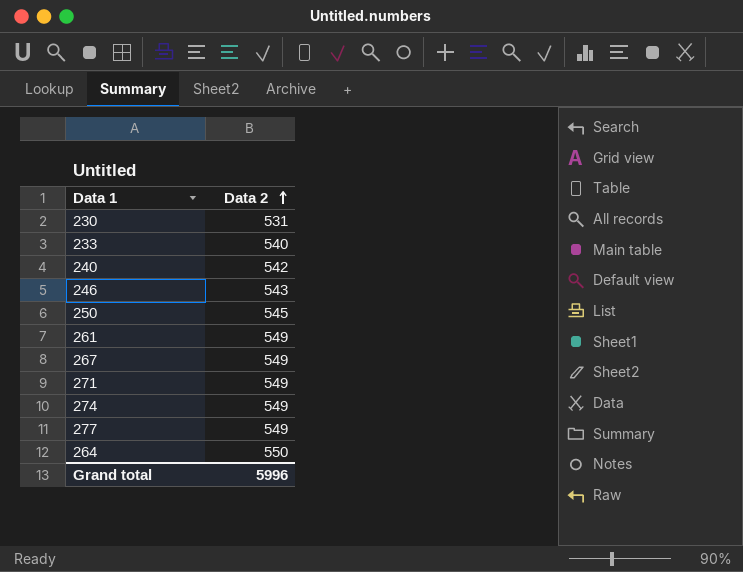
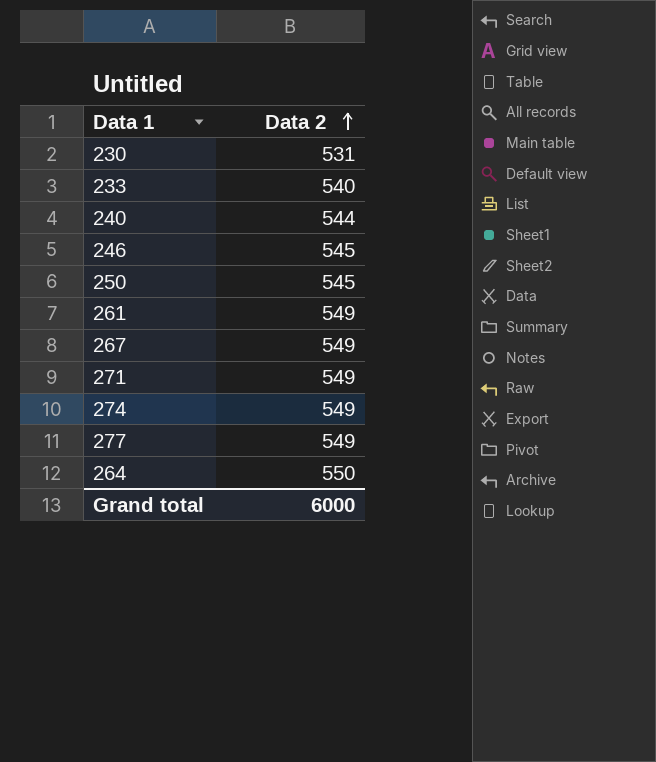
240 | Data 2: 542 -> 544
246 | Data 2: 543 -> 545
Grand total | Data 2: 5996 -> 6000

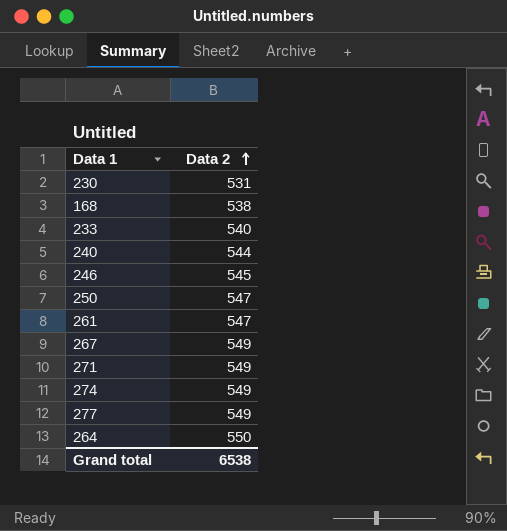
row 168: none -> 538
250 | Data 2: 545 -> 547
261 | Data 2: 549 -> 547
Grand total | Data 2: 6000 -> 6538

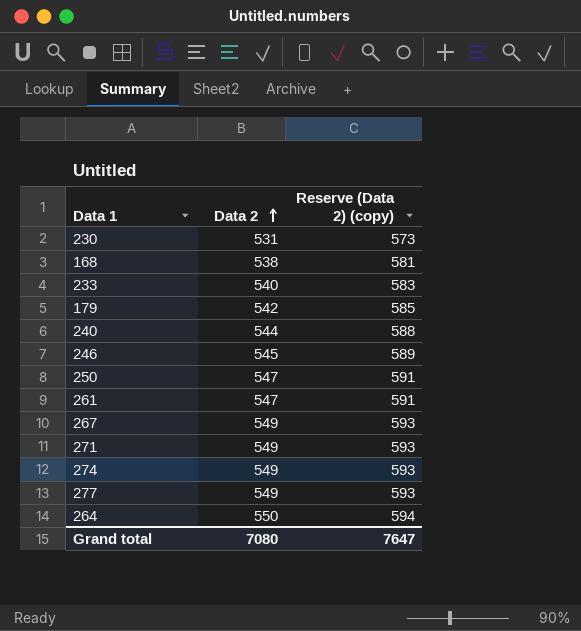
column Reserve (Data 2) (copy) | formula: none -> [Data 2] * 1.08
row 179: none -> 542 | 585
Grand total | Data 2: 6538 -> 7080

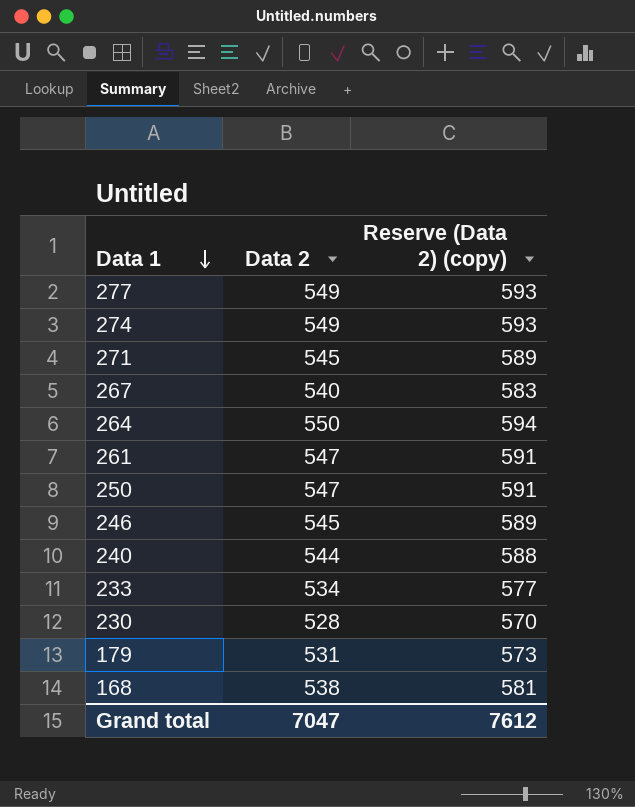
row order: Data 2 ascending -> Data 1 descending
271 | Data 2: 549 -> 545
271 | Reserve (Data 2) (copy): 593 -> 589
267 | Data 2: 549 -> 540
267 | Reserve (Data 2) (copy): 593 -> 583
233 | Data 2: 540 -> 534
233 | Reserve (Data 2) (copy): 583 -> 577
230 | Data 2: 531 -> 528
230 | Reserve (Data 2) (copy): 573 -> 570
179 | Data 2: 542 -> 531
179 | Reserve (Data 2) (copy): 585 -> 573
Grand total | Data 2: 7080 -> 7047
Grand total | Reserve (Data 2) (copy): 7647 -> 7612

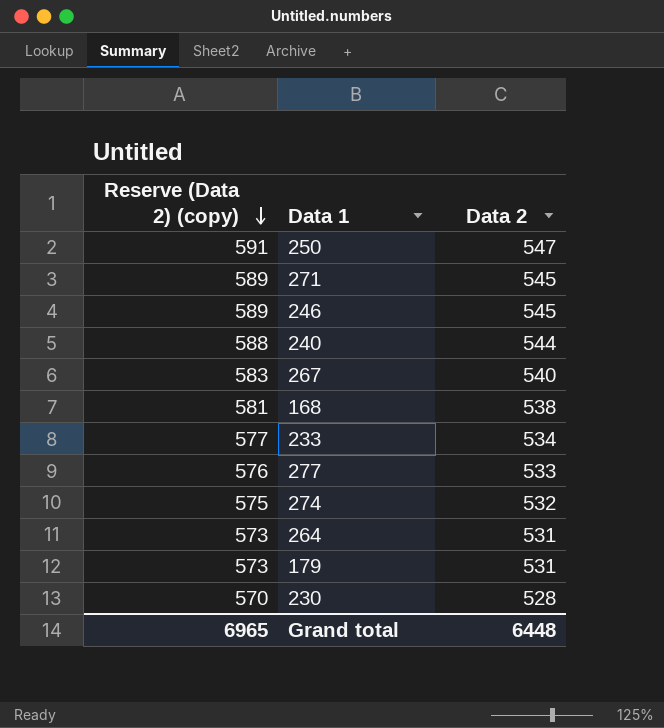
row order: Data 1 descending -> Reserve (Data 2) (copy) descending
column Reserve (Data 2) (copy) | position: 3 -> 1
row 261: 547 | 591 -> none
277 | Reserve (Data 2) (copy): 593 -> 576
277 | Data 2: 549 -> 533
274 | Reserve (Data 2) (copy): 593 -> 575
274 | Data 2: 549 -> 532
264 | Reserve (Data 2) (copy): 594 -> 573
264 | Data 2: 550 -> 531
Grand total | Reserve (Data 2) (copy): 7612 -> 6965
Grand total | Data 2: 7047 -> 6448

